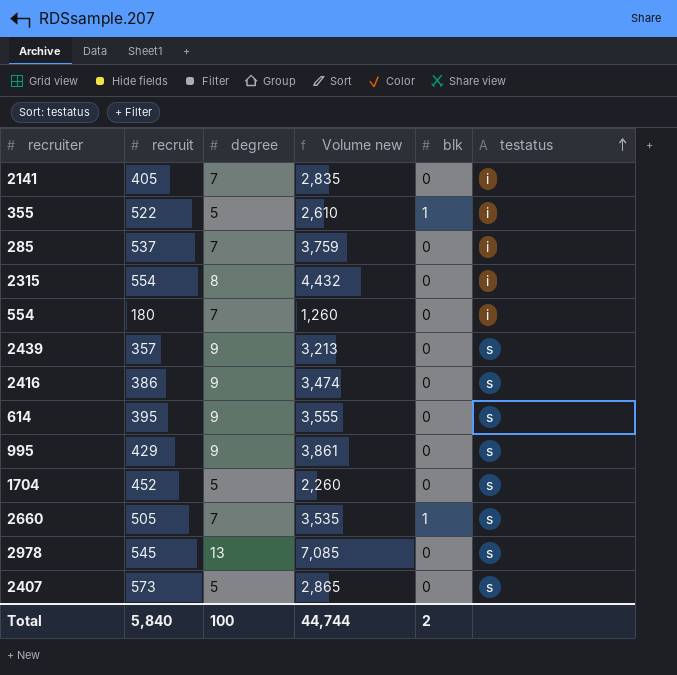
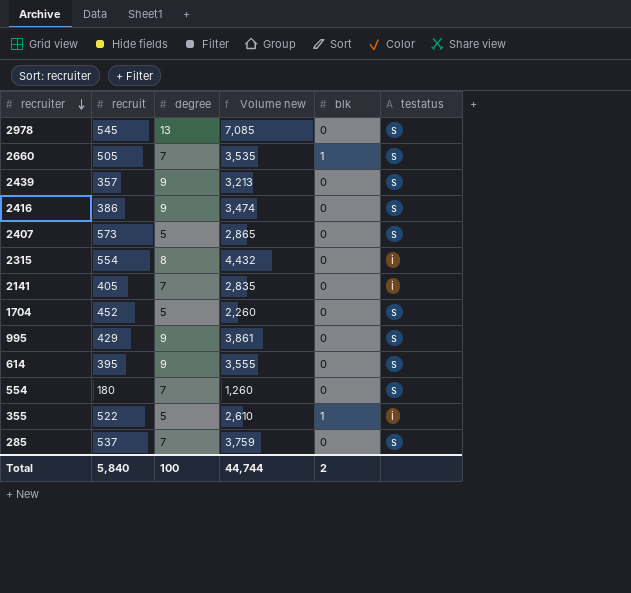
row order: testatus ascending -> recruiter descending
554 | testatus: i -> s
285 | testatus: i -> s

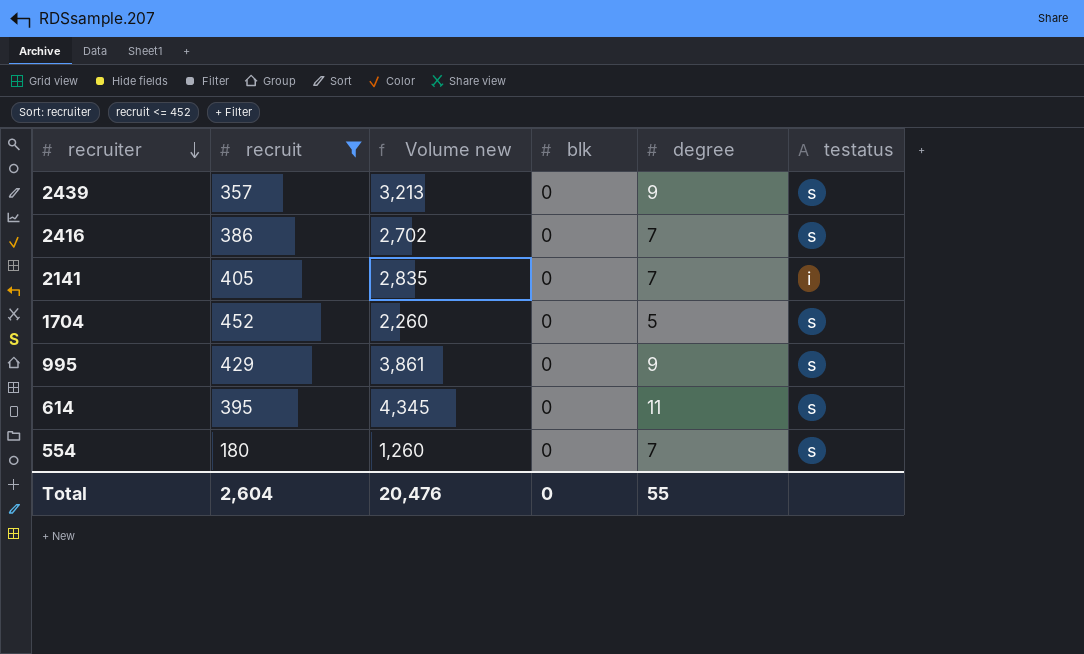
filter: none -> recruit <= 452
column degree | position: 3 -> 5
2416 | Volume new: 3,474 -> 2,702
2416 | degree: 9 -> 7
614 | Volume new: 3,555 -> 4,345
614 | degree: 9 -> 11
Total | recruit: 5,840 -> 2,604
Total | Volume new: 44,744 -> 20,476
Total | blk: 2 -> 0
Total | degree: 100 -> 55

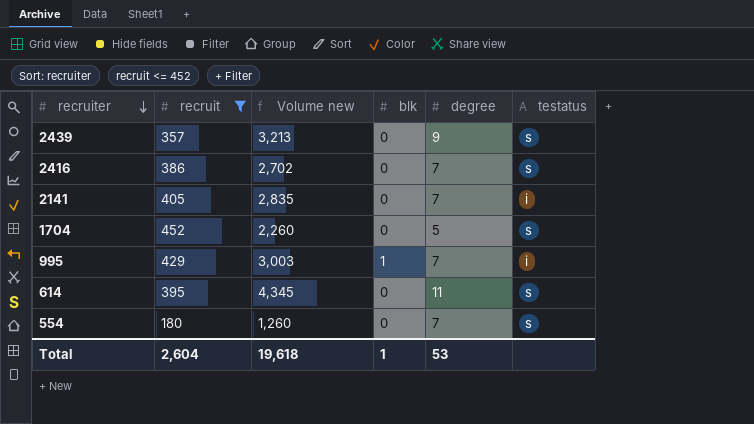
995 | Volume new: 3,861 -> 3,003
995 | blk: 0 -> 1
995 | degree: 9 -> 7
995 | testatus: s -> i
Total | Volume new: 20,476 -> 19,618
Total | blk: 0 -> 1
Total | degree: 55 -> 53

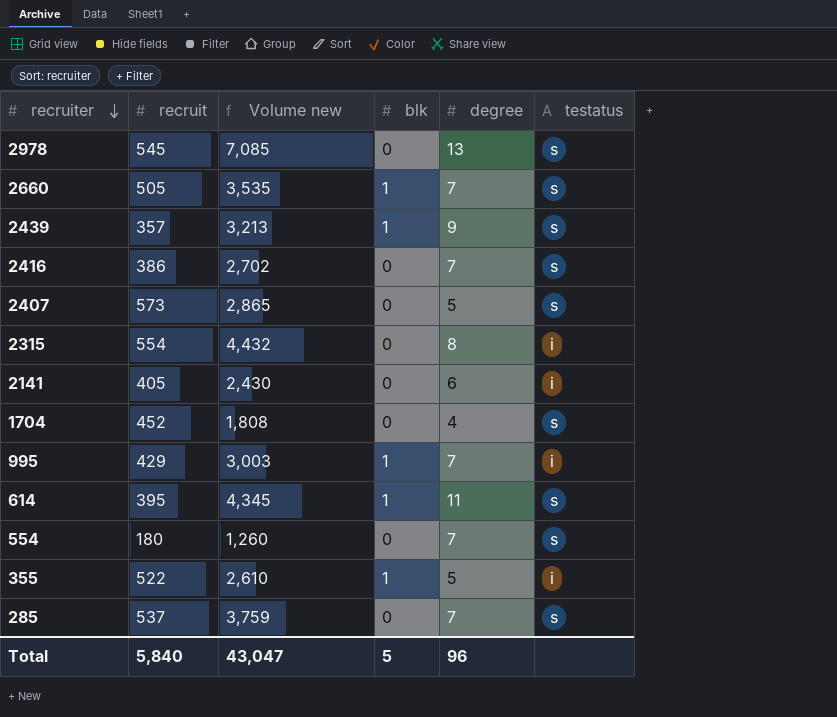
filter: recruit <= 452 -> none
2439 | blk: 0 -> 1
2141 | Volume new: 2,835 -> 2,430
2141 | degree: 7 -> 6
1704 | Volume new: 2,260 -> 1,808
1704 | degree: 5 -> 4
614 | blk: 0 -> 1
Total | recruit: 2,604 -> 5,840
Total | Volume new: 19,618 -> 43,047
Total | blk: 1 -> 5
Total | degree: 53 -> 96

